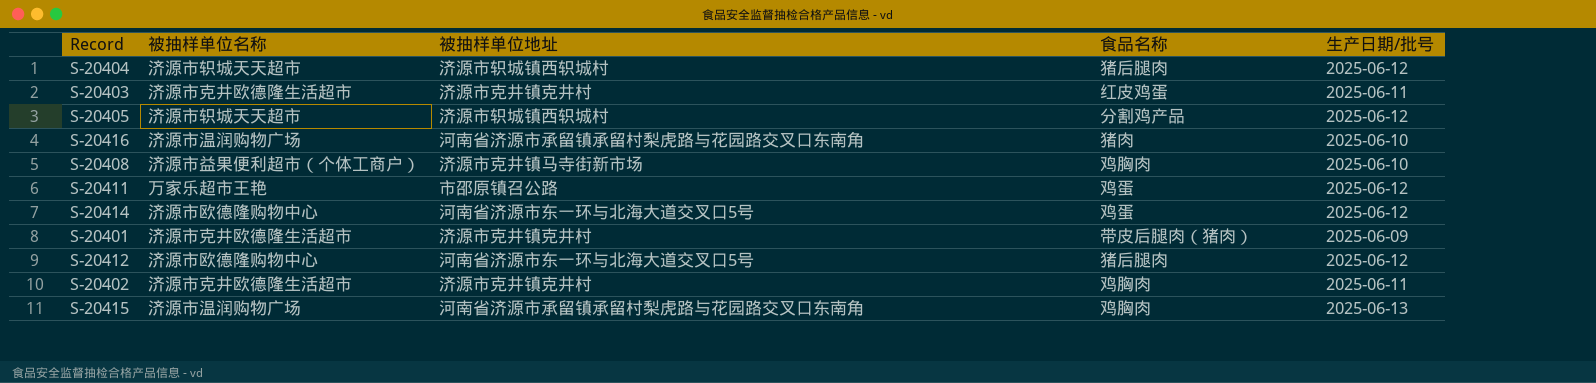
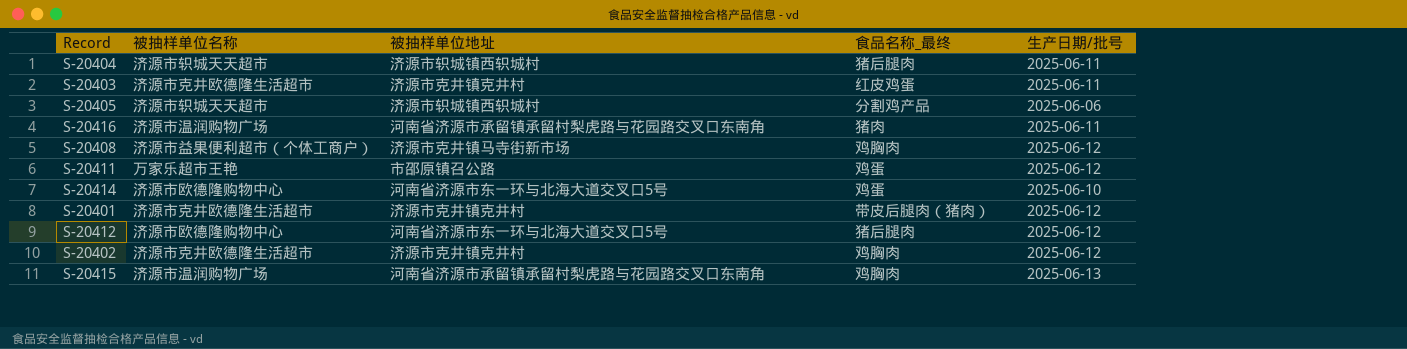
column name: 食品名称 -> 食品名称_最终
S-20404 | 生产日期/批号: 2025-06-12 -> 2025-06-11
S-20405 | 生产日期/批号: 2025-06-12 -> 2025-06-06
S-20416 | 生产日期/批号: 2025-06-10 -> 2025-06-11
S-20408 | 生产日期/批号: 2025-06-10 -> 2025-06-12
S-20414 | 生产日期/批号: 2025-06-12 -> 2025-06-10
S-20401 | 生产日期/批号: 2025-06-09 -> 2025-06-12
S-20402 | 生产日期/批号: 2025-06-11 -> 2025-06-12

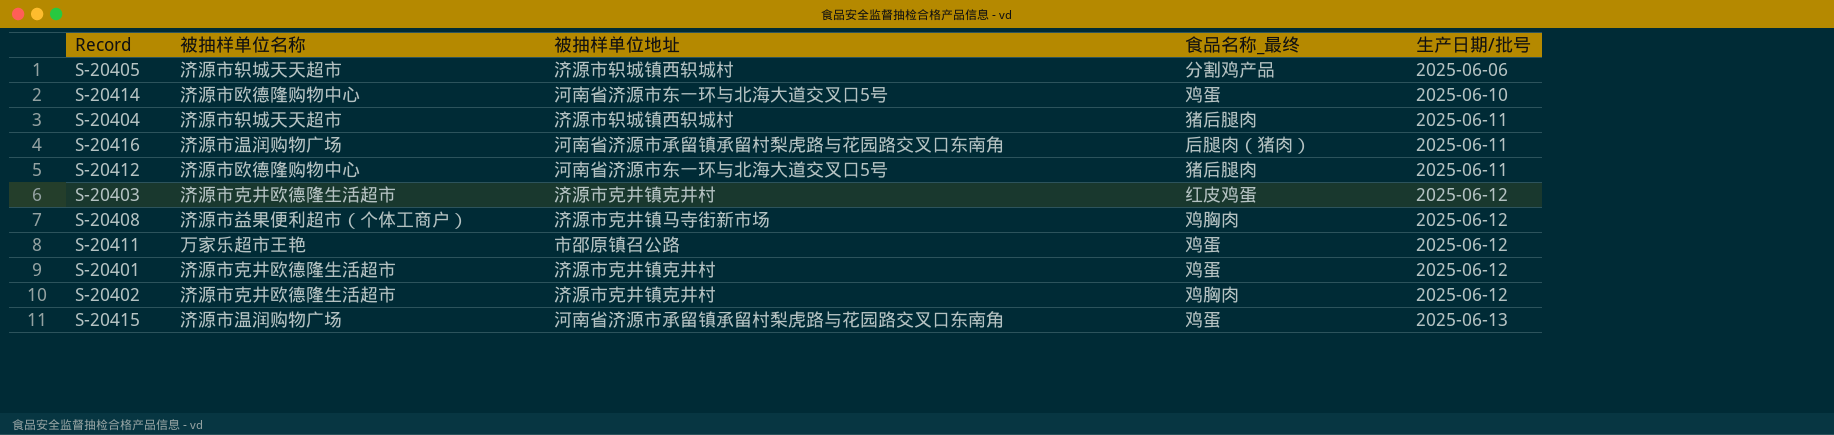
row order: none -> 生产日期/批号 ascending
S-20416 | 食品名称_最终: 猪肉 -> 后腿肉（猪肉）
S-20412 | 生产日期/批号: 2025-06-12 -> 2025-06-11
S-20403 | 生产日期/批号: 2025-06-11 -> 2025-06-12
S-20401 | 食品名称_最终: 带皮后腿肉（猪肉） -> 鸡蛋
S-20415 | 食品名称_最终: 鸡胸肉 -> 鸡蛋

